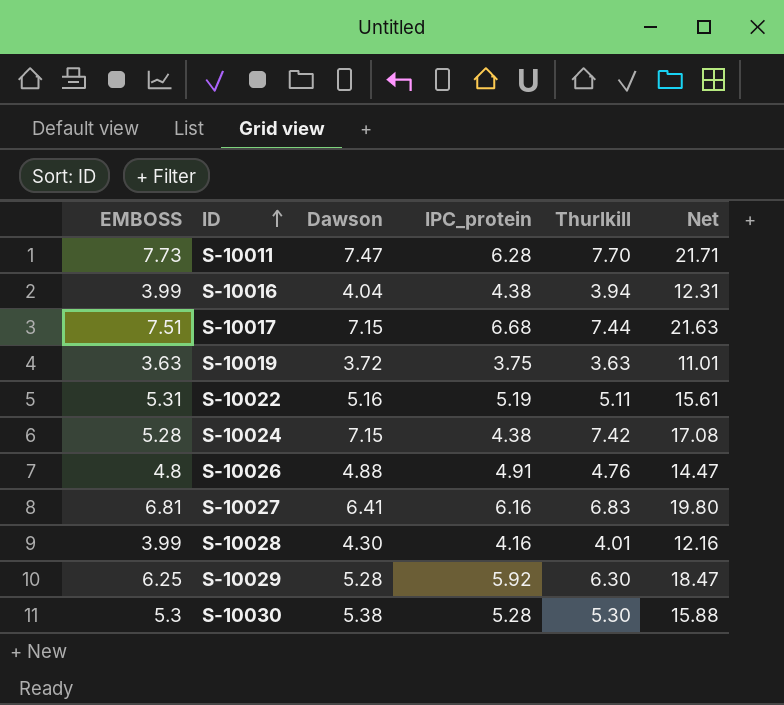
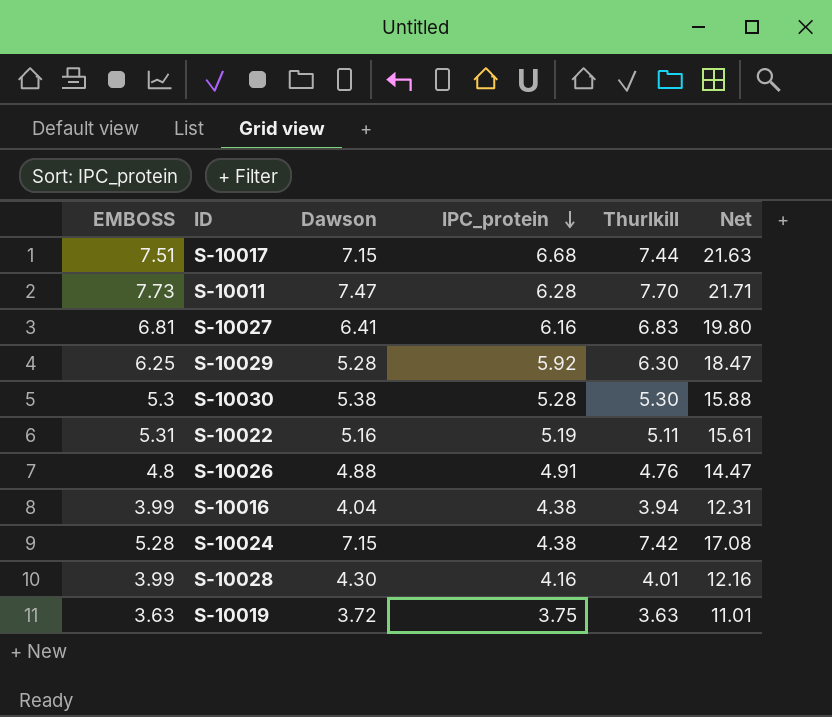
row order: ID ascending -> IPC_protein descending

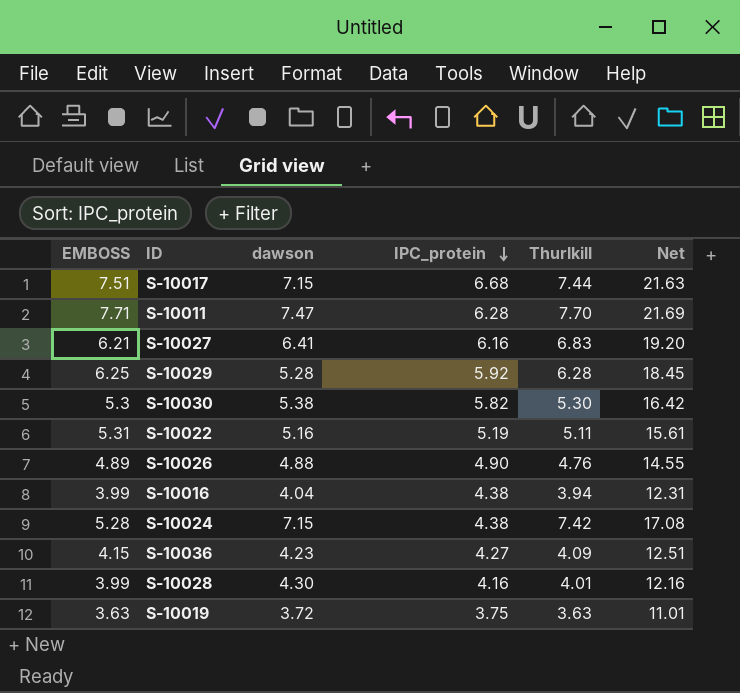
column name: Dawson -> dawson
S-10011 | EMBOSS: 7.73 -> 7.71
S-10011 | Net: 21.71 -> 21.69
S-10027 | EMBOSS: 6.81 -> 6.21
S-10027 | Net: 19.80 -> 19.20
S-10029 | Thurlkill: 6.30 -> 6.28
S-10029 | Net: 18.47 -> 18.45
S-10030 | IPC_protein: 5.28 -> 5.82
S-10030 | Net: 15.88 -> 16.42
S-10026 | EMBOSS: 4.8 -> 4.89
S-10026 | IPC_protein: 4.91 -> 4.90
S-10026 | Net: 14.47 -> 14.55
row S-10036: none -> 4.15 | 4.23 | 4.27 | 4.09 | 12.51

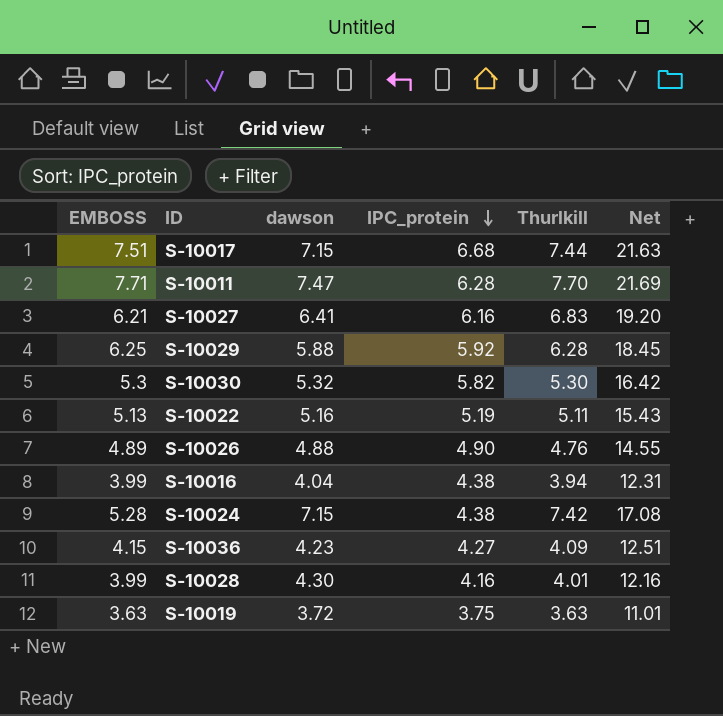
S-10029 | dawson: 5.28 -> 5.88
S-10030 | dawson: 5.38 -> 5.32
S-10022 | EMBOSS: 5.31 -> 5.13
S-10022 | Net: 15.61 -> 15.43

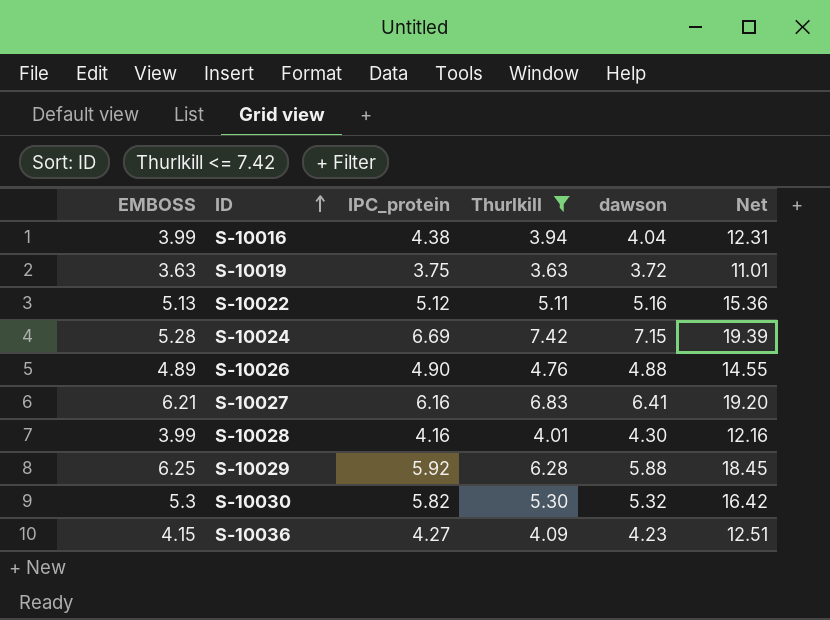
filter: none -> Thurlkill <= 7.42
row order: IPC_protein descending -> ID ascending
column dawson | position: 3 -> 5
S-10022 | IPC_protein: 5.19 -> 5.12
S-10022 | Net: 15.43 -> 15.36
S-10024 | IPC_protein: 4.38 -> 6.69
S-10024 | Net: 17.08 -> 19.39

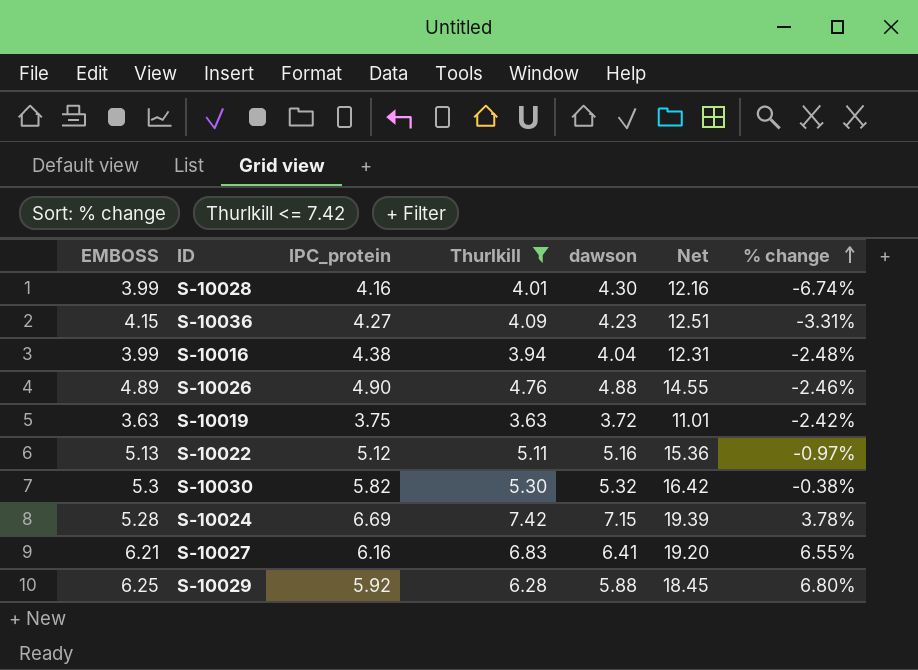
row order: ID ascending -> % change ascending
column % change | formula: none -> ([Thurlkill] - [dawson]) / [dawson]

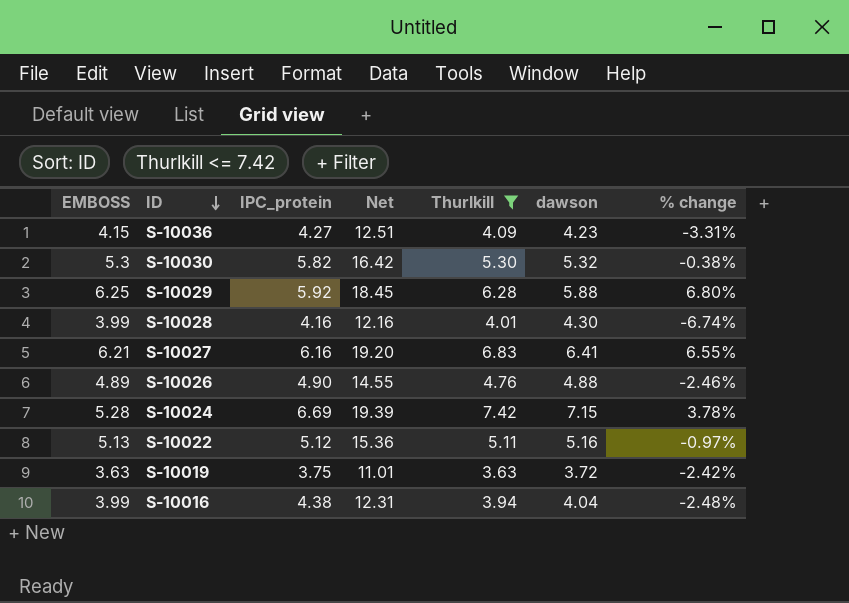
row order: % change ascending -> ID descending
column Net | position: 6 -> 4

